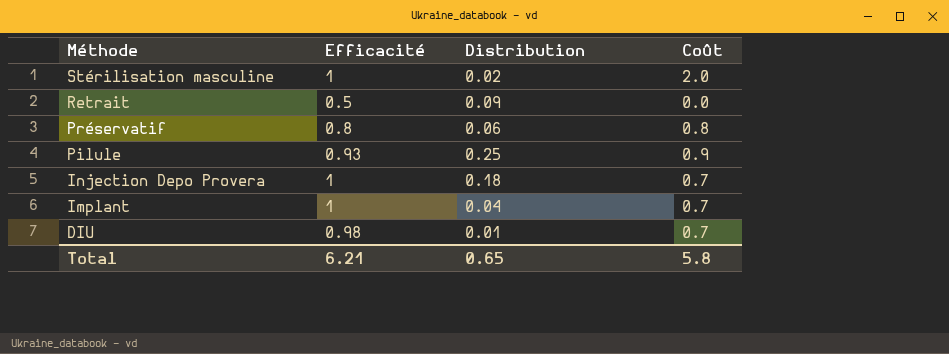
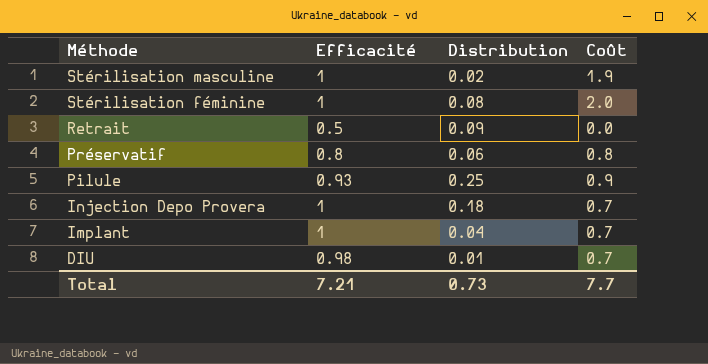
Stérilisation masculine | Coût: 2.0 -> 1.9
row Stérilisation féminine: none -> 1 | 0.08 | 2.0
Total | Efficacité: 6.21 -> 7.21
Total | Distribution: 0.65 -> 0.73
Total | Coût: 5.8 -> 7.7

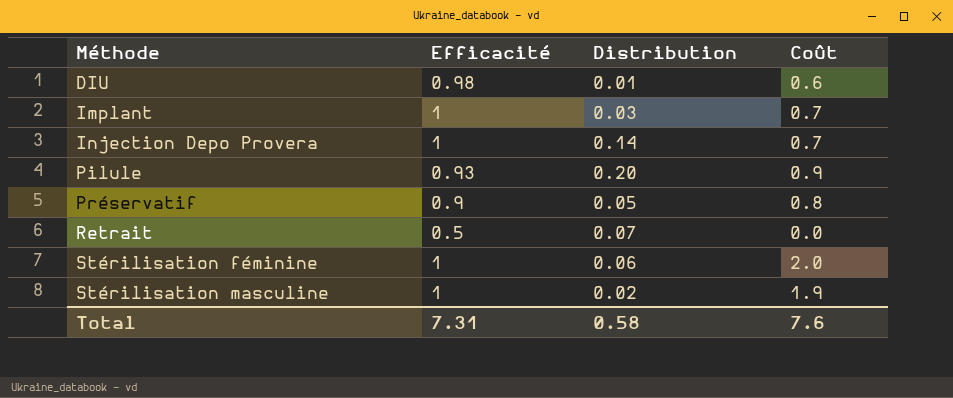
row order: Méthode descending -> Méthode ascending
DIU | Coût: 0.7 -> 0.6
Implant | Distribution: 0.04 -> 0.03
Injection Depo Provera | Distribution: 0.18 -> 0.14
Pilule | Distribution: 0.25 -> 0.20
Préservatif | Efficacité: 0.8 -> 0.9
Préservatif | Distribution: 0.06 -> 0.05
Retrait | Distribution: 0.09 -> 0.07
Stérilisation féminine | Distribution: 0.08 -> 0.06
Total | Efficacité: 7.21 -> 7.31
Total | Distribution: 0.73 -> 0.58
Total | Coût: 7.7 -> 7.6

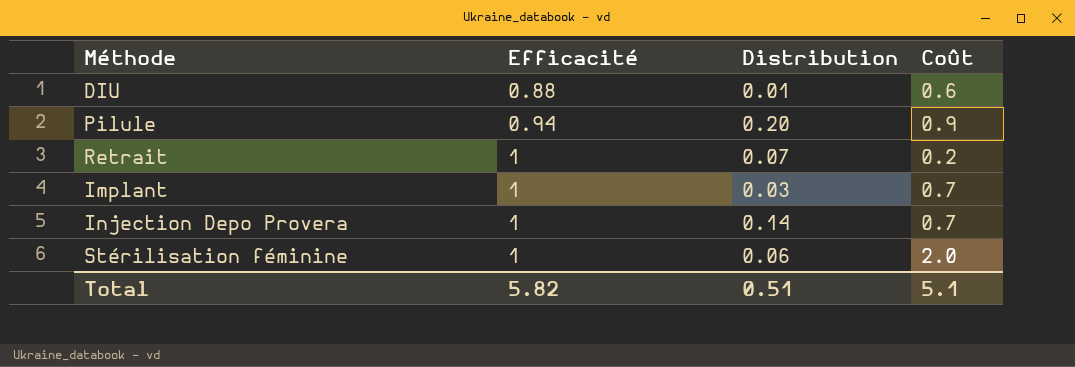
row order: Méthode ascending -> Efficacité ascending
row Préservatif: 0.9 | 0.05 | 0.8 -> none
row Stérilisation masculine: 1 | 0.02 | 1.9 -> none
DIU | Efficacité: 0.98 -> 0.88
Pilule | Efficacité: 0.93 -> 0.94
Retrait | Efficacité: 0.5 -> 1
Retrait | Coût: 0.0 -> 0.2
Total | Efficacité: 7.31 -> 5.82
Total | Distribution: 0.58 -> 0.51
Total | Coût: 7.6 -> 5.1

